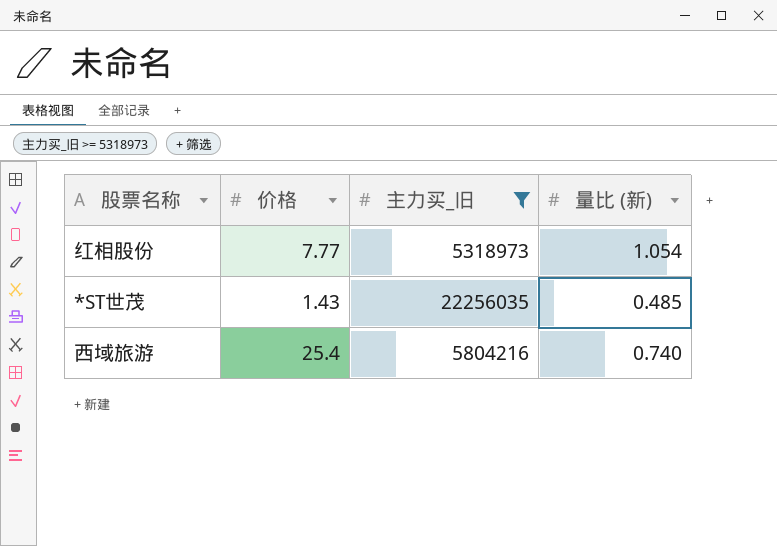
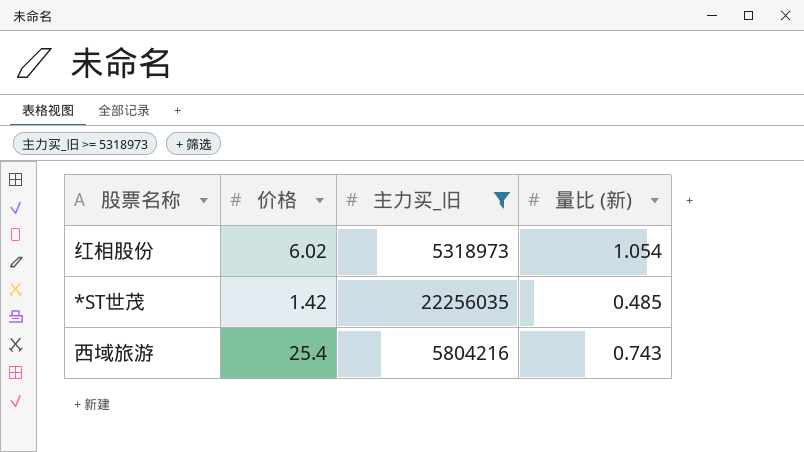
红相股份 | 价格: 7.77 -> 6.02
*ST世茂 | 价格: 1.43 -> 1.42
西域旅游 | 量比 (新): 0.740 -> 0.743

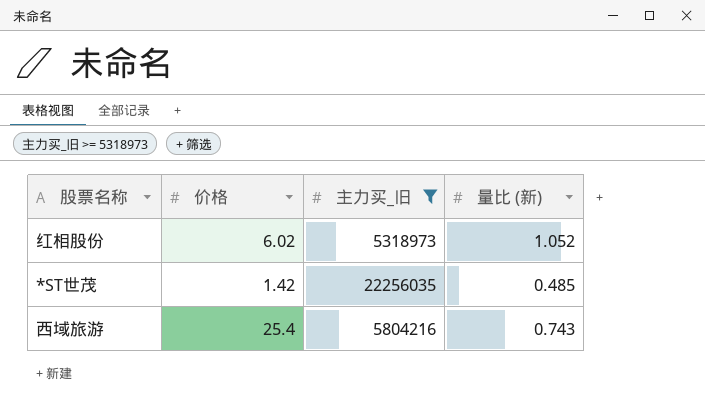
红相股份 | 量比 (新): 1.054 -> 1.052

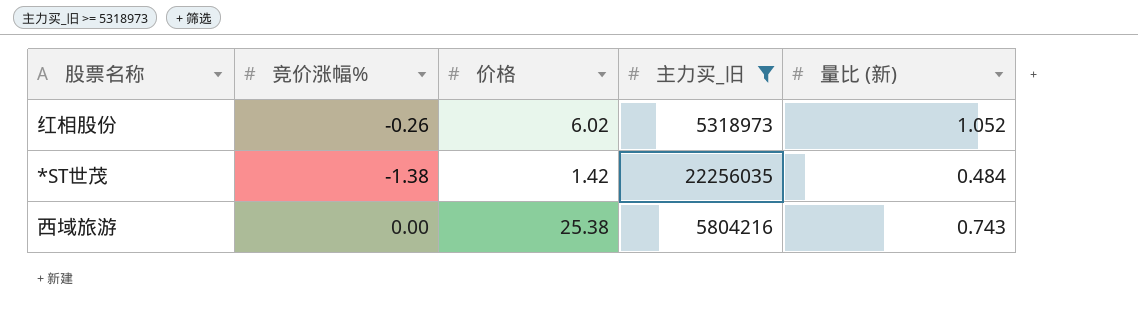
column 竞价涨幅% | position: none -> 2
*ST世茂 | 量比 (新): 0.485 -> 0.484
西域旅游 | 价格: 25.4 -> 25.38

